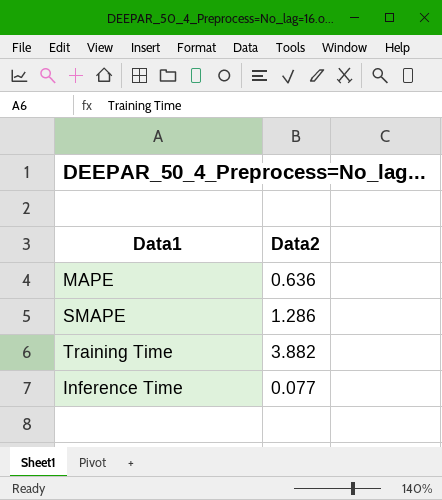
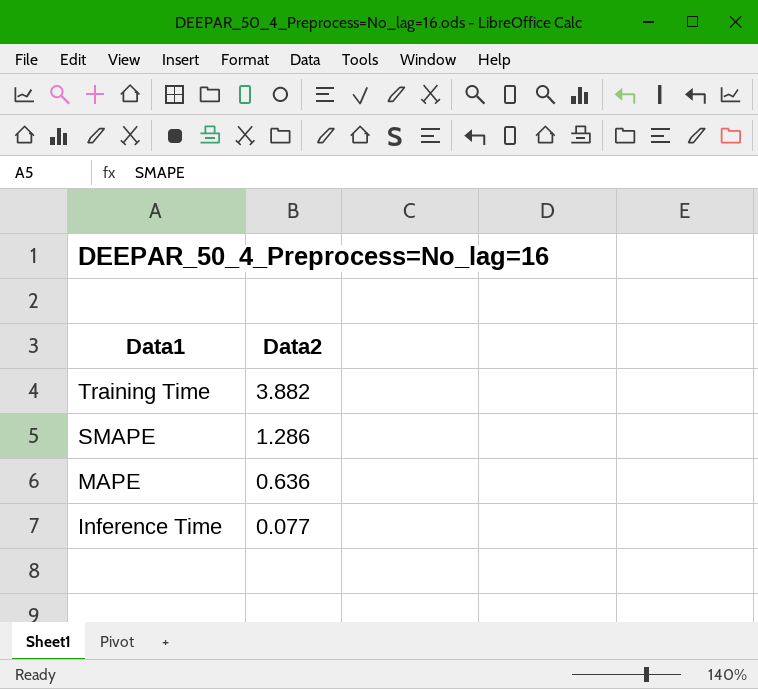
row order: none -> Data1 descending

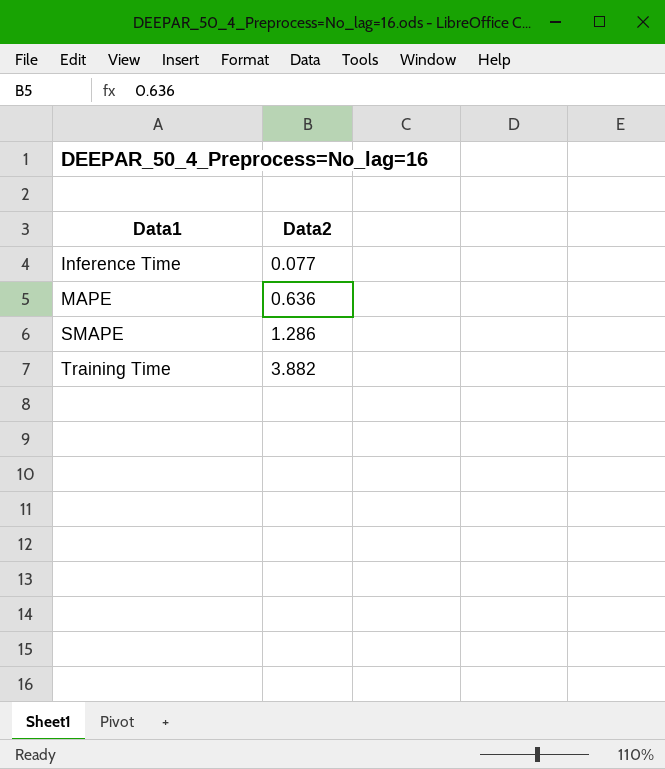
row order: Data1 descending -> Data1 ascending

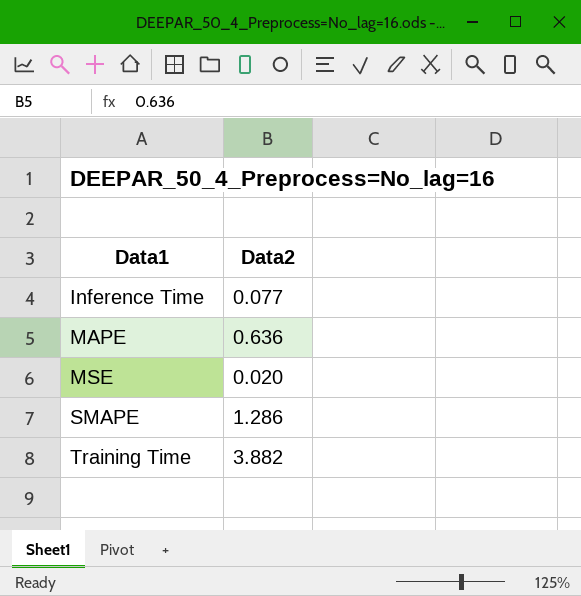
row MSE: none -> 0.020

